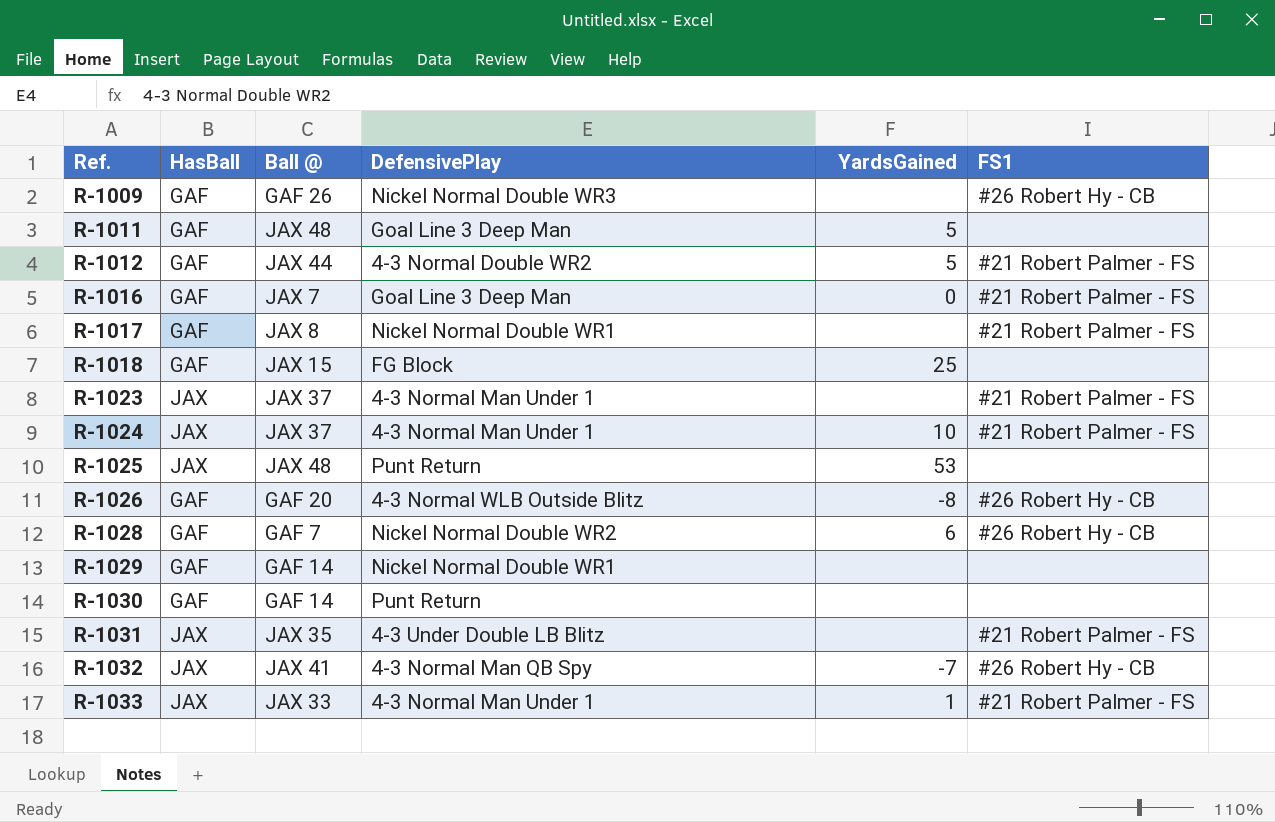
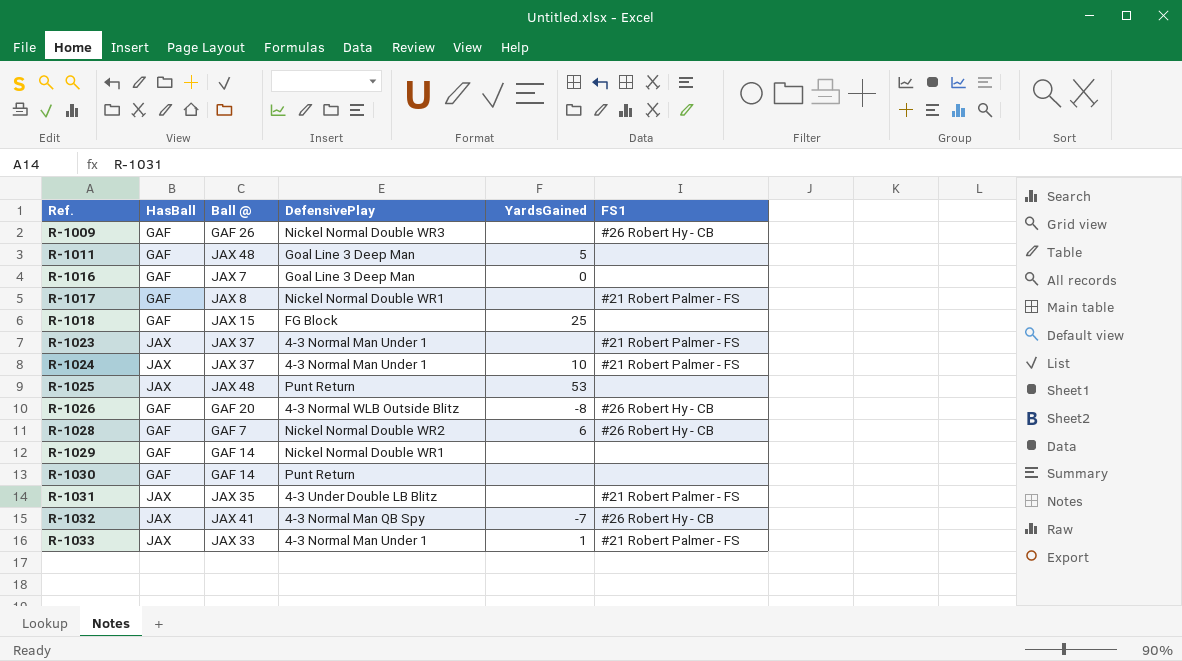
row R-1012: GAF | JAX 44 | 4-3 Normal Double WR2 | 5 | #21 Robert Palmer - FS -> none
R-1016 | FS1: #21 Robert Palmer - FS -> none

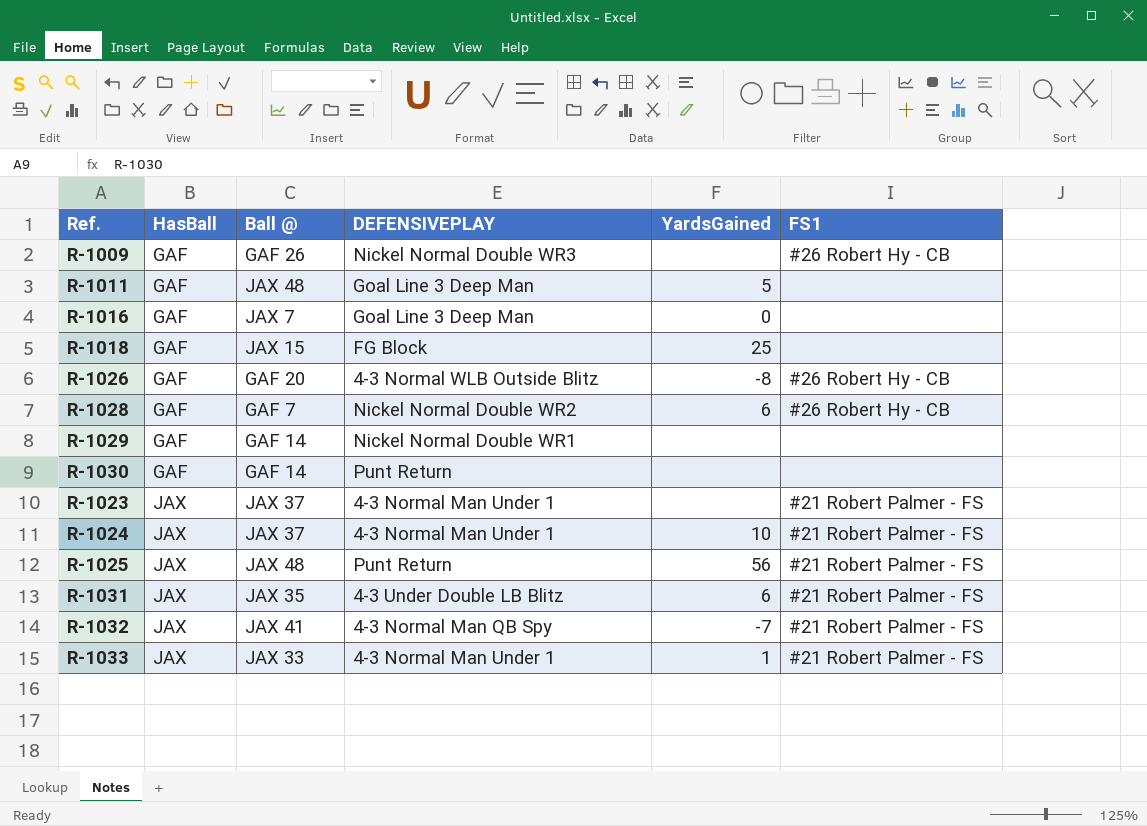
row order: Ref. ascending -> HasBall ascending
column name: DefensivePlay -> DEFENSIVEPLAY
row R-1017: GAF | JAX 8 | Nickel Normal Double WR1 | none | #21 Robert Palmer - FS -> none
R-1025 | YardsGained: 53 -> 56
R-1025 | FS1: none -> #21 Robert Palmer - FS
R-1031 | YardsGained: none -> 6
R-1032 | FS1: #26 Robert Hy - CB -> #21 Robert Palmer - FS

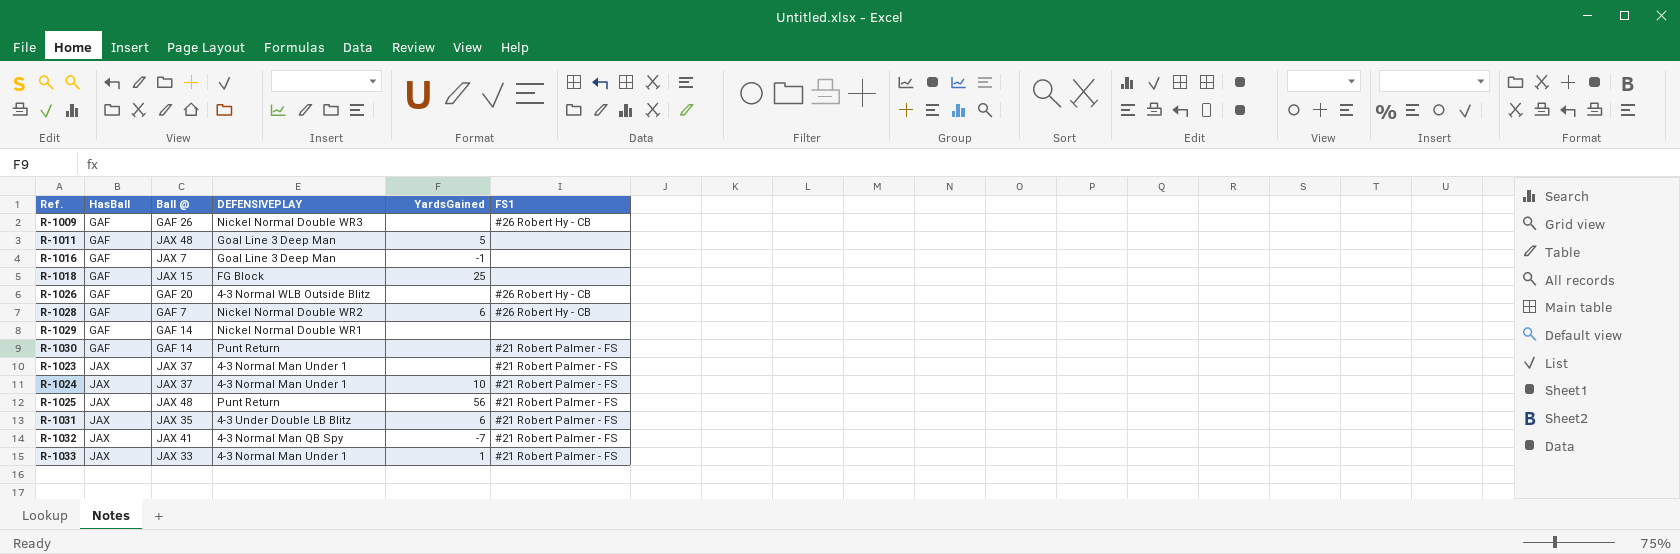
R-1016 | YardsGained: 0 -> -1
R-1026 | YardsGained: -8 -> none
R-1030 | FS1: none -> #21 Robert Palmer - FS

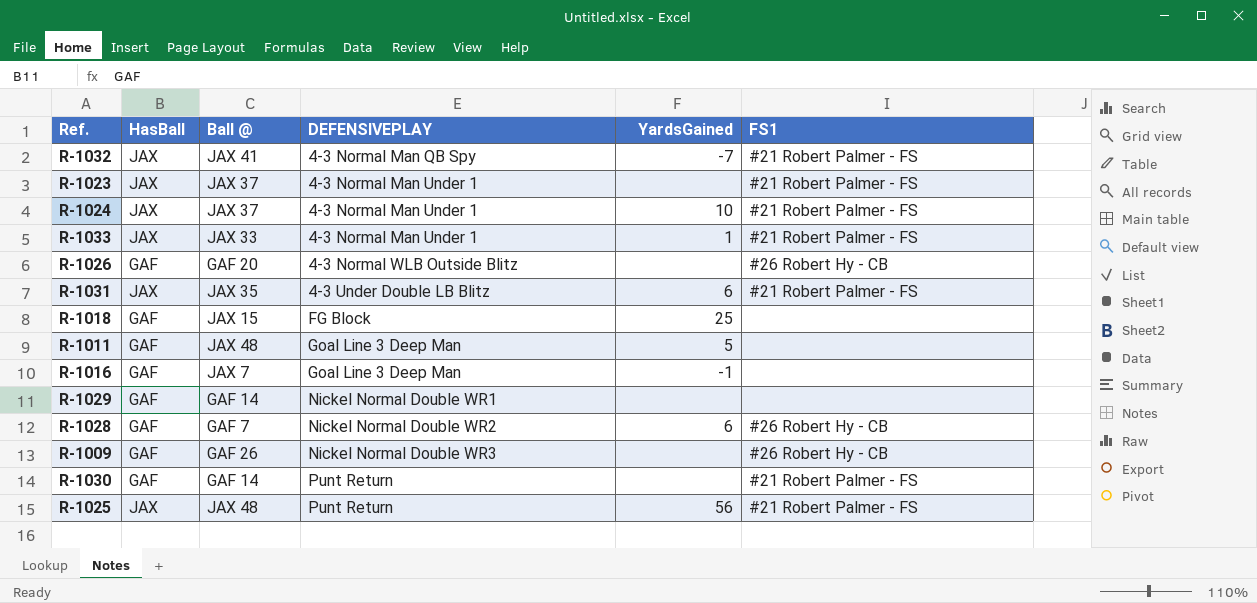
row order: HasBall ascending -> DEFENSIVEPLAY ascending

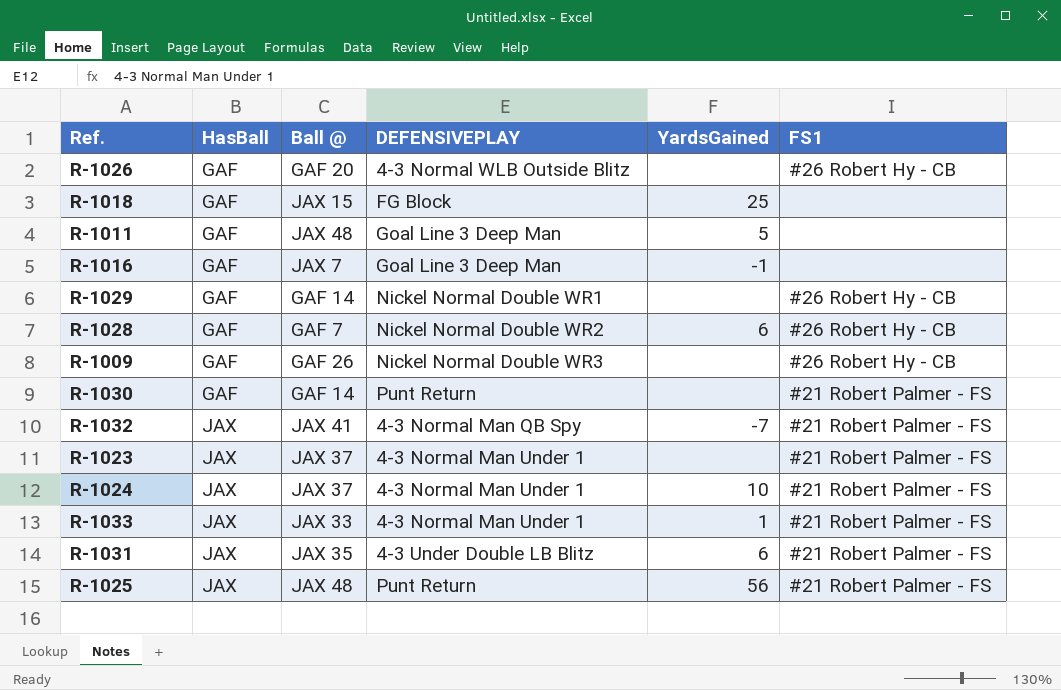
row order: DEFENSIVEPLAY ascending -> HasBall ascending
R-1029 | FS1: none -> #26 Robert Hy - CB

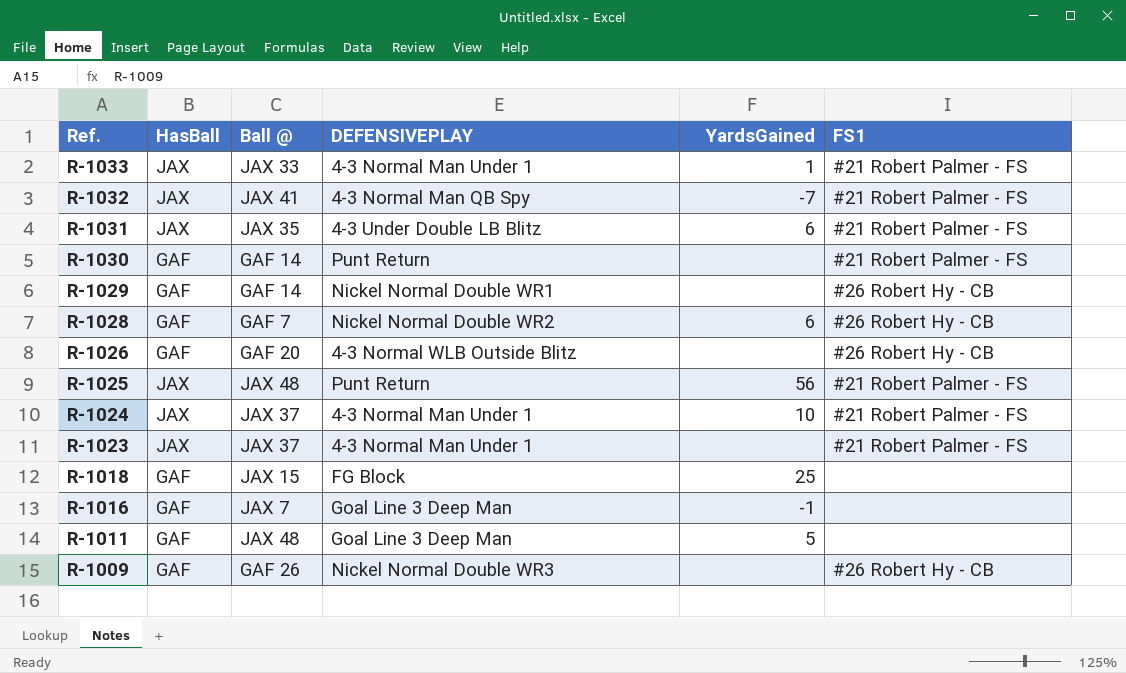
row order: HasBall ascending -> Ref. descending

